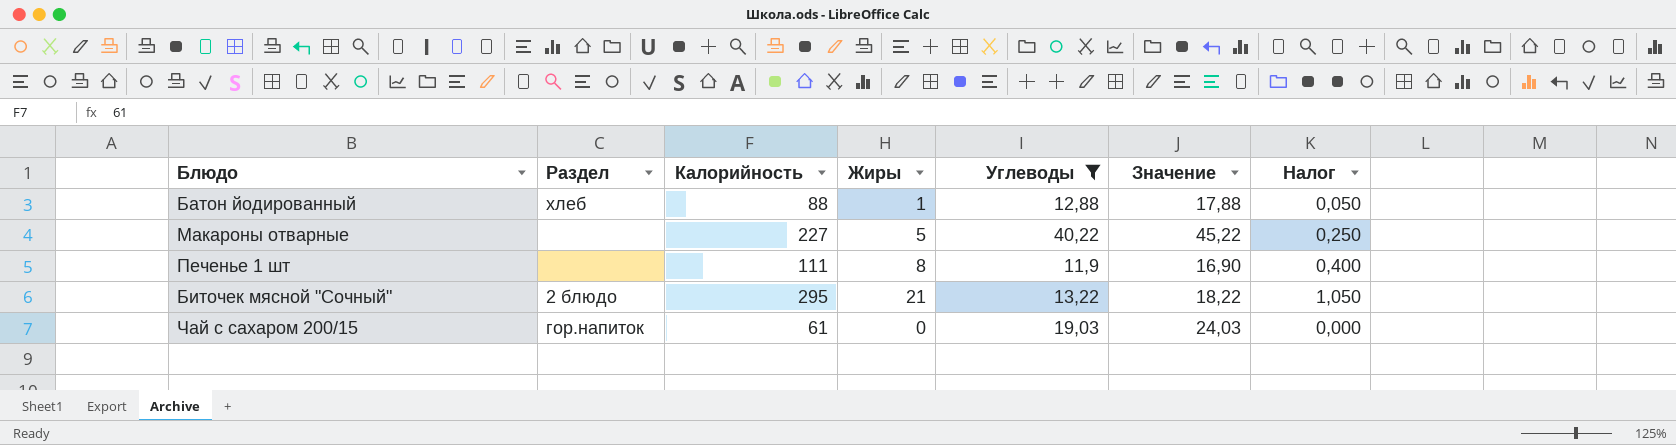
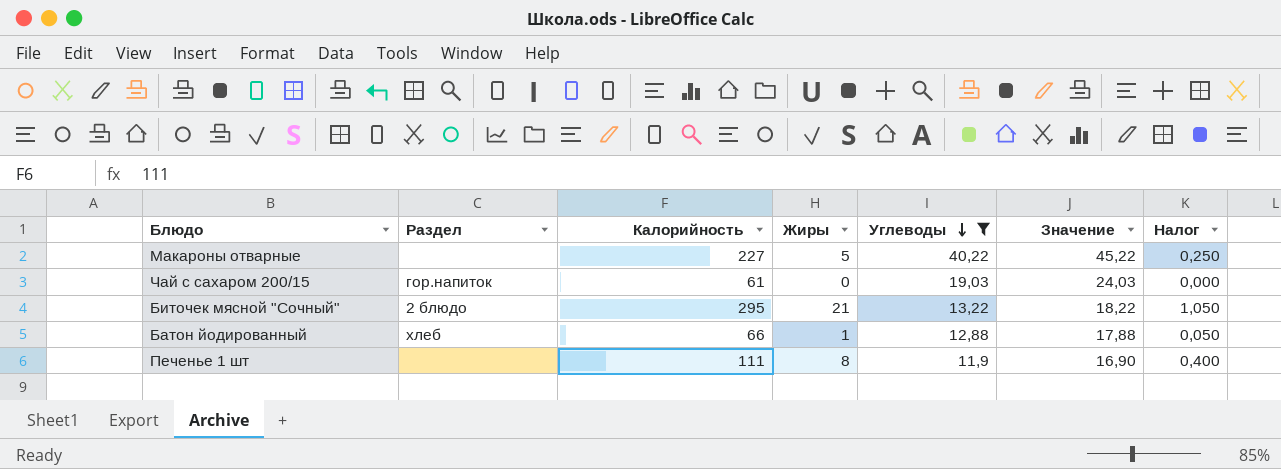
row order: none -> Углеводы descending
Батон йодированный | Калорийность: 88 -> 66

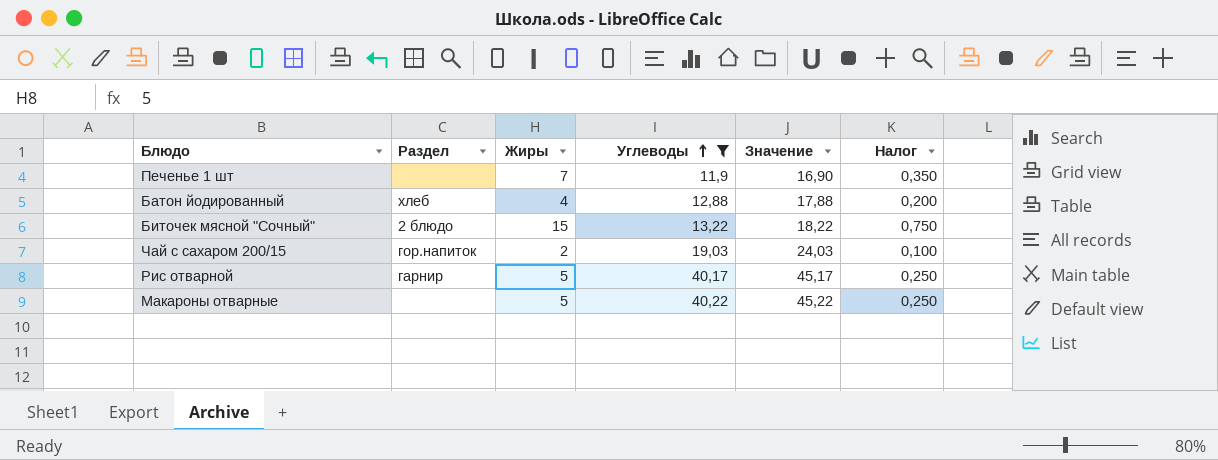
row order: Углеводы descending -> Углеводы ascending
column Калорийность | position: 3 -> none
Печенье 1 шт | Жиры: 8 -> 7
Печенье 1 шт | Налог: 0,400 -> 0,350
Батон йодированный | Жиры: 1 -> 4
Батон йодированный | Налог: 0,050 -> 0,200
Биточек мясной "Сочный" | Жиры: 21 -> 15
Биточек мясной "Сочный" | Налог: 1,050 -> 0,750
Чай с сахаром 200/15 | Жиры: 0 -> 2
Чай с сахаром 200/15 | Налог: 0,000 -> 0,100
row Рис отварной: none -> гарнир | 5 | 40,17 | 45,17 | 0,250

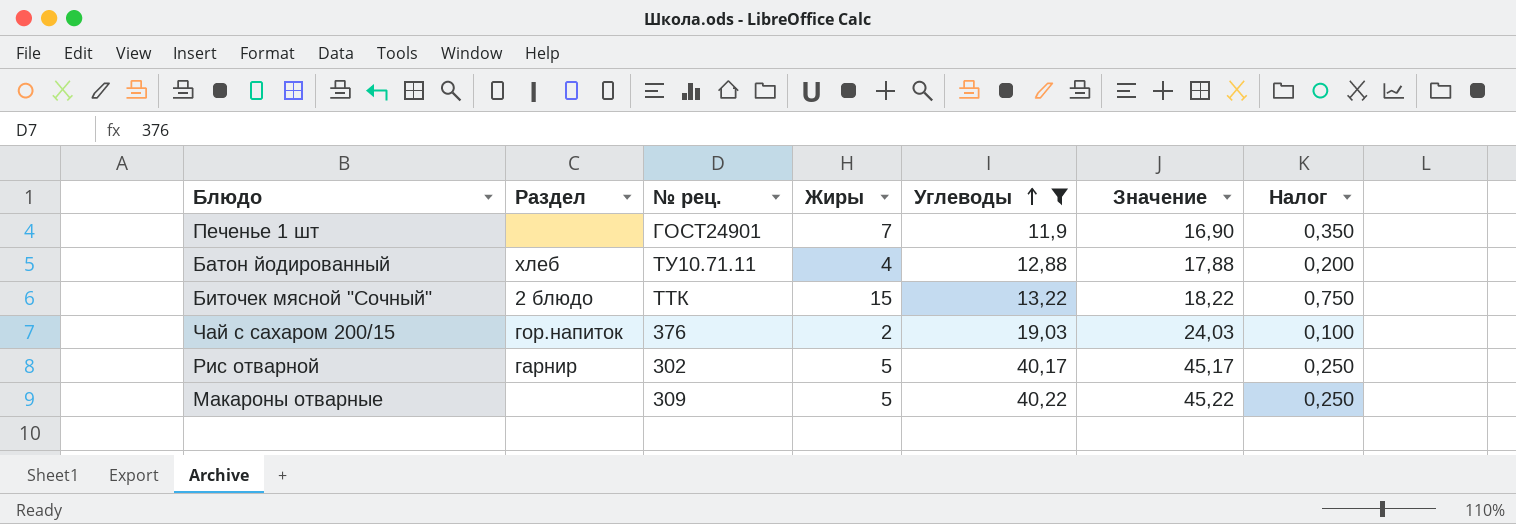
column № рец. | position: none -> 3

